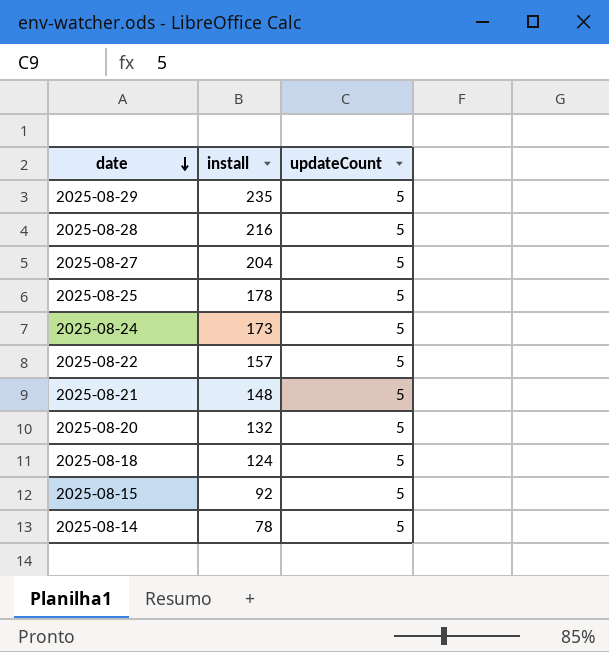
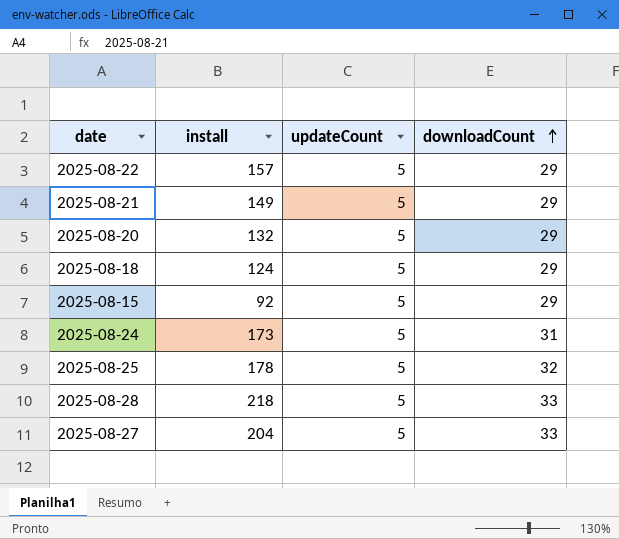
row order: date descending -> downloadCount ascending
column downloadCount | position: none -> 4
row 2025-08-29: 235 | 5 -> none
row 2025-08-14: 78 | 5 -> none
2025-08-21 | install: 148 -> 149
2025-08-28 | install: 216 -> 218

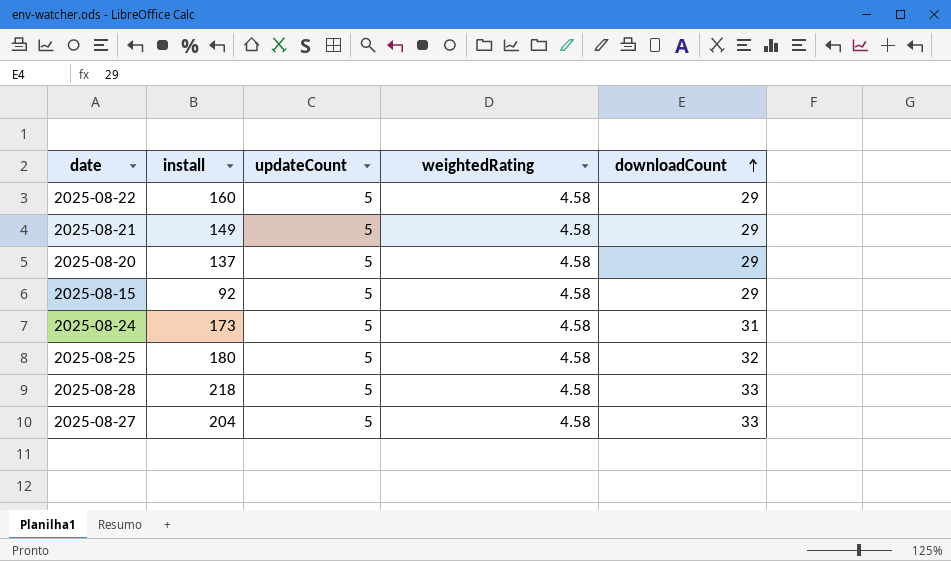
column weightedRating | position: none -> 4
row 2025-08-18: 124 | 5 | 29 -> none
2025-08-22 | install: 157 -> 160
2025-08-20 | install: 132 -> 137
2025-08-25 | install: 178 -> 180

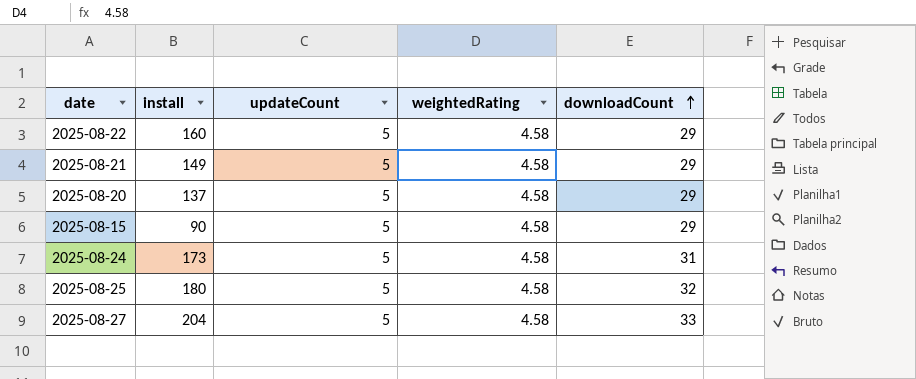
row 2025-08-28: 218 | 5 | 4.58 | 33 -> none
2025-08-15 | install: 92 -> 90

